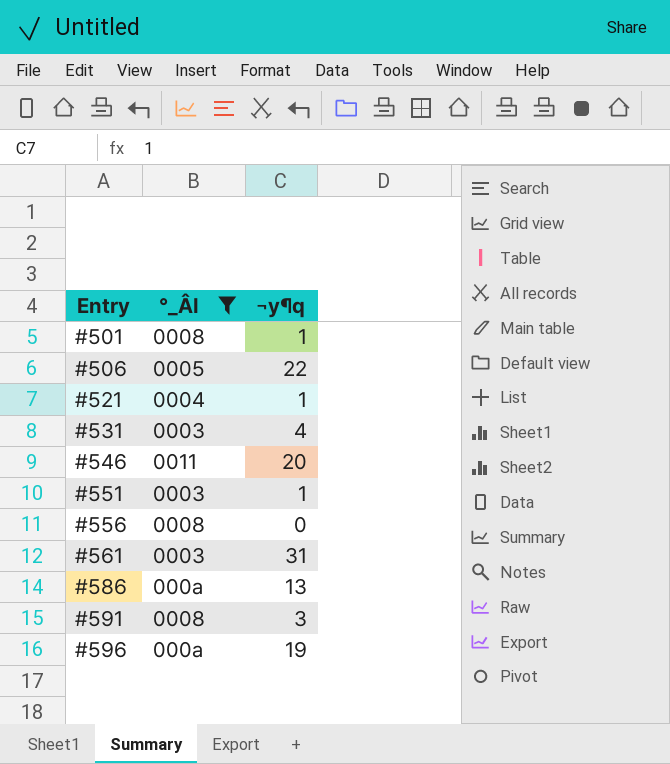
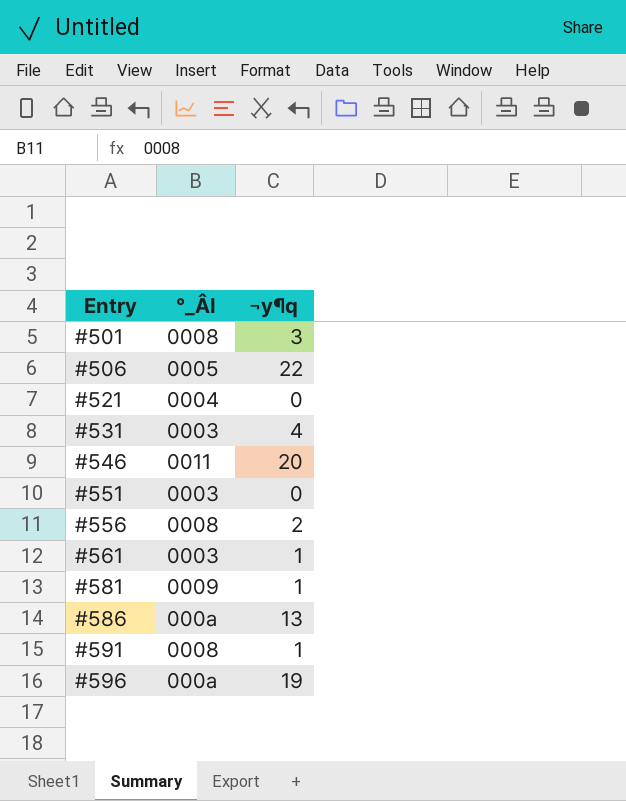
filter: °_ÂI != 0009 -> none
#501 | ¬y¶q: 1 -> 3
#521 | ¬y¶q: 1 -> 0
#551 | ¬y¶q: 1 -> 0
#556 | ¬y¶q: 0 -> 2
#561 | ¬y¶q: 31 -> 1
#591 | ¬y¶q: 3 -> 1

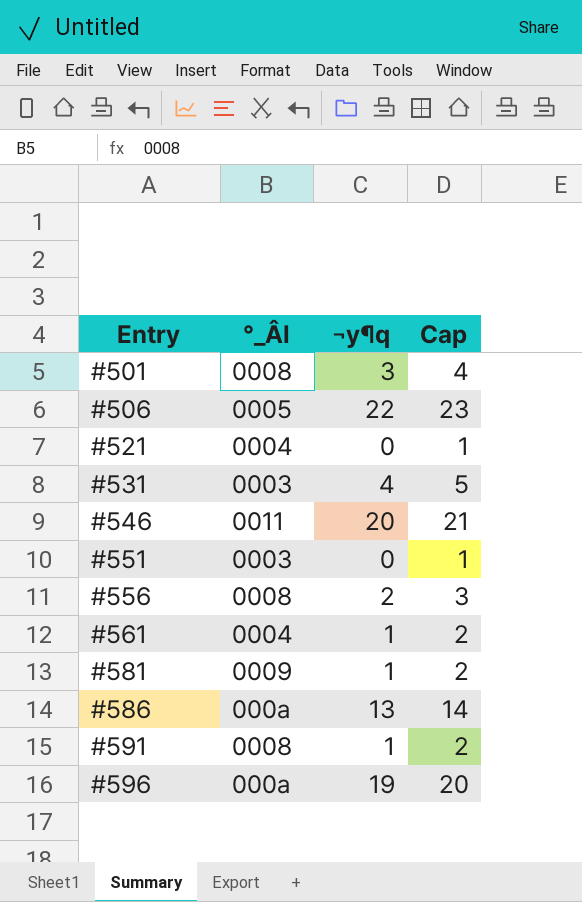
column Cap | formula: none -> [¬y¶q] + 1
#561 | °_ÂI: 0003 -> 0004

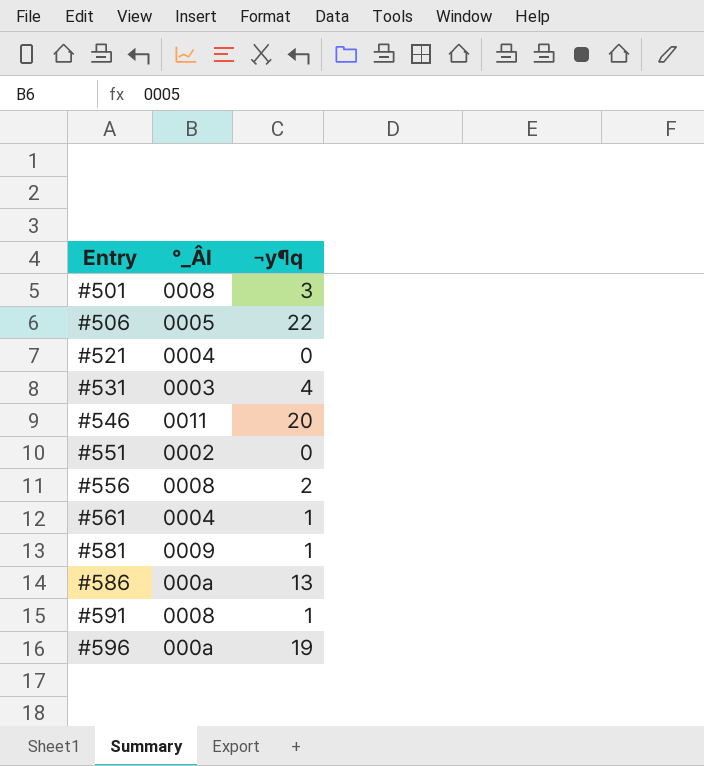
column Cap | formula: [¬y¶q] + 1 -> none
#551 | °_ÂI: 0003 -> 0002

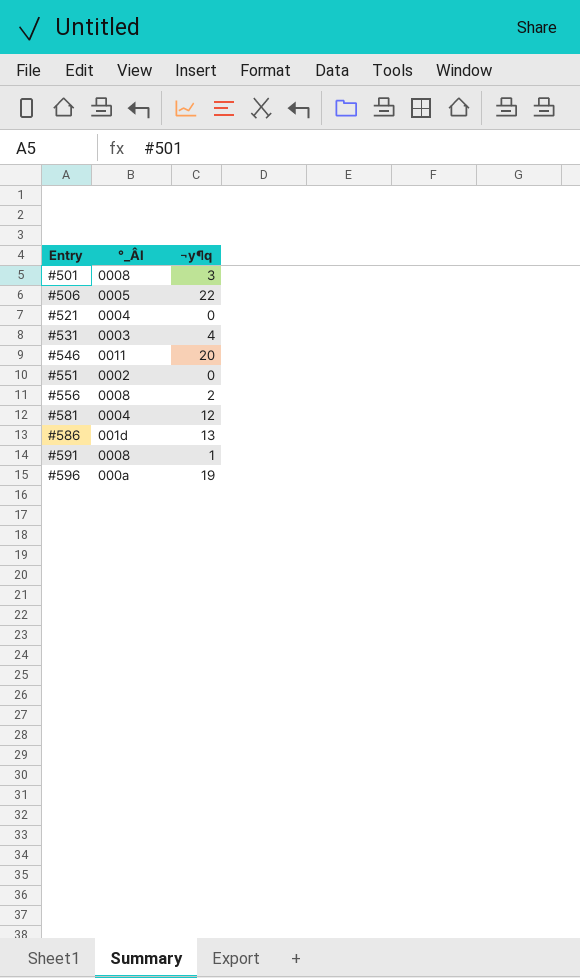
row #561: 0004 | 1 -> none
#581 | °_ÂI: 0009 -> 0004
#581 | ¬y¶q: 1 -> 12
#586 | °_ÂI: 000a -> 001d

